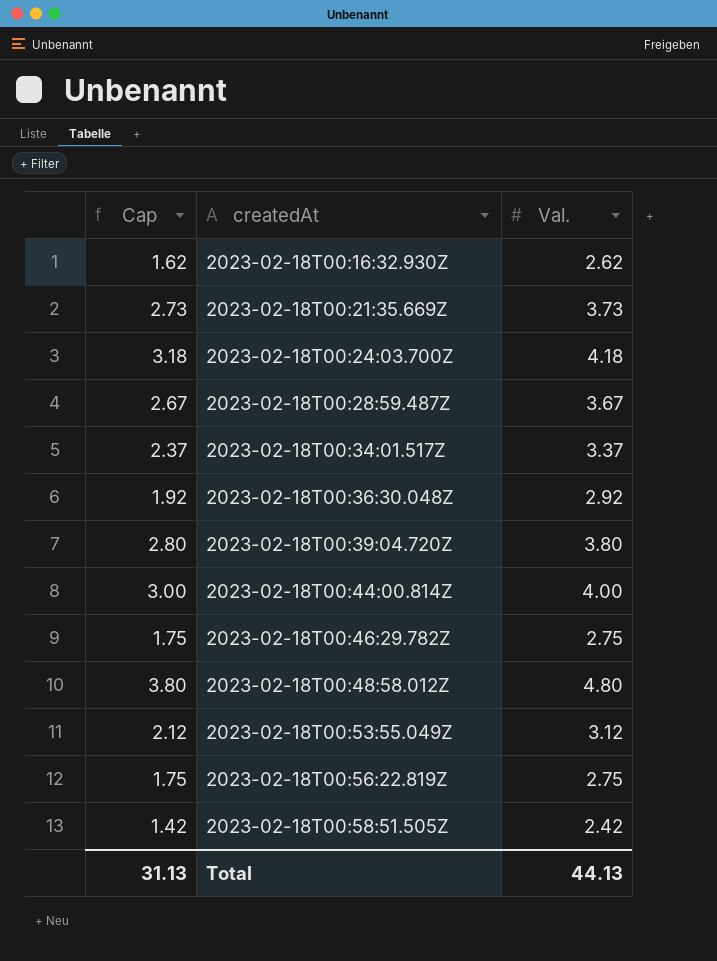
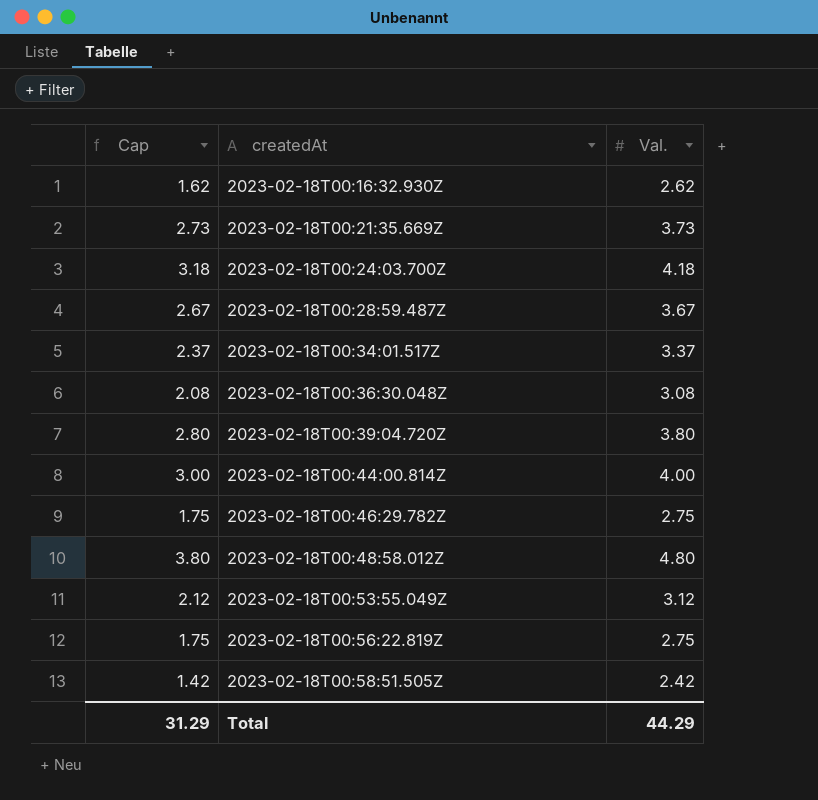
2023-02-18T00:36:30.048Z | Cap: 1.92 -> 2.08
2023-02-18T00:36:30.048Z | Val.: 2.92 -> 3.08
Total | Cap: 31.13 -> 31.29
Total | Val.: 44.13 -> 44.29

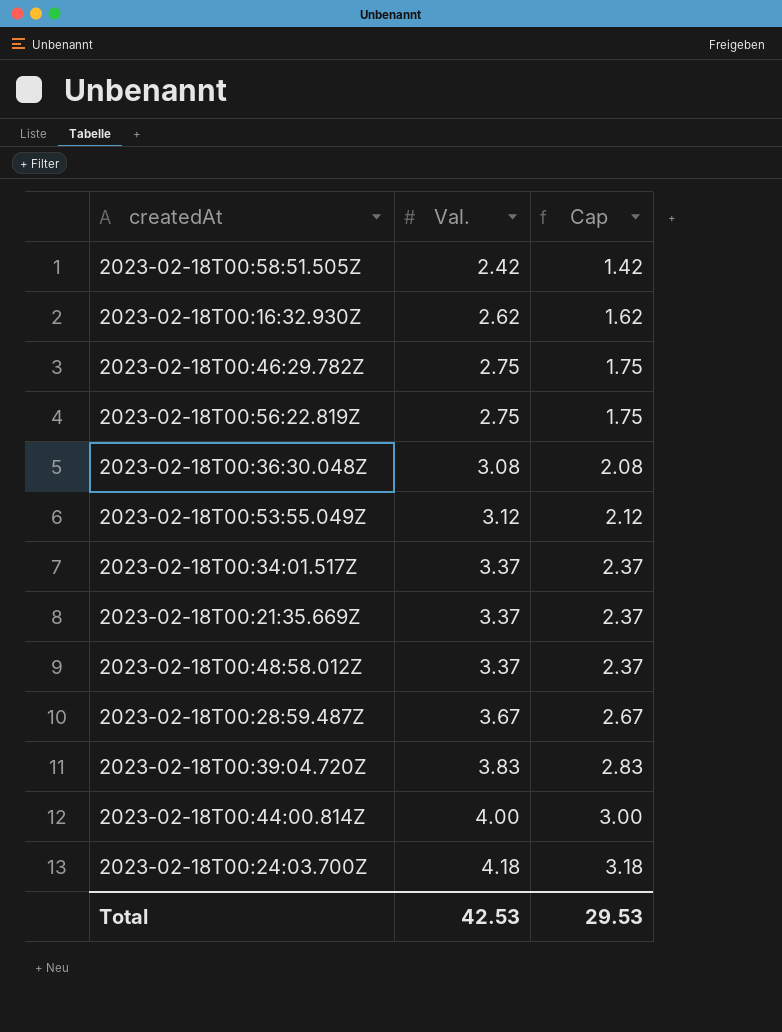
row order: createdAt ascending -> Val. ascending
column Cap | position: 1 -> 3
2023-02-18T00:21:35.669Z | Val.: 3.73 -> 3.37
2023-02-18T00:21:35.669Z | Cap: 2.73 -> 2.37
2023-02-18T00:48:58.012Z | Val.: 4.80 -> 3.37
2023-02-18T00:48:58.012Z | Cap: 3.80 -> 2.37
2023-02-18T00:39:04.720Z | Val.: 3.80 -> 3.83
2023-02-18T00:39:04.720Z | Cap: 2.80 -> 2.83
Total | Val.: 44.29 -> 42.53
Total | Cap: 31.29 -> 29.53

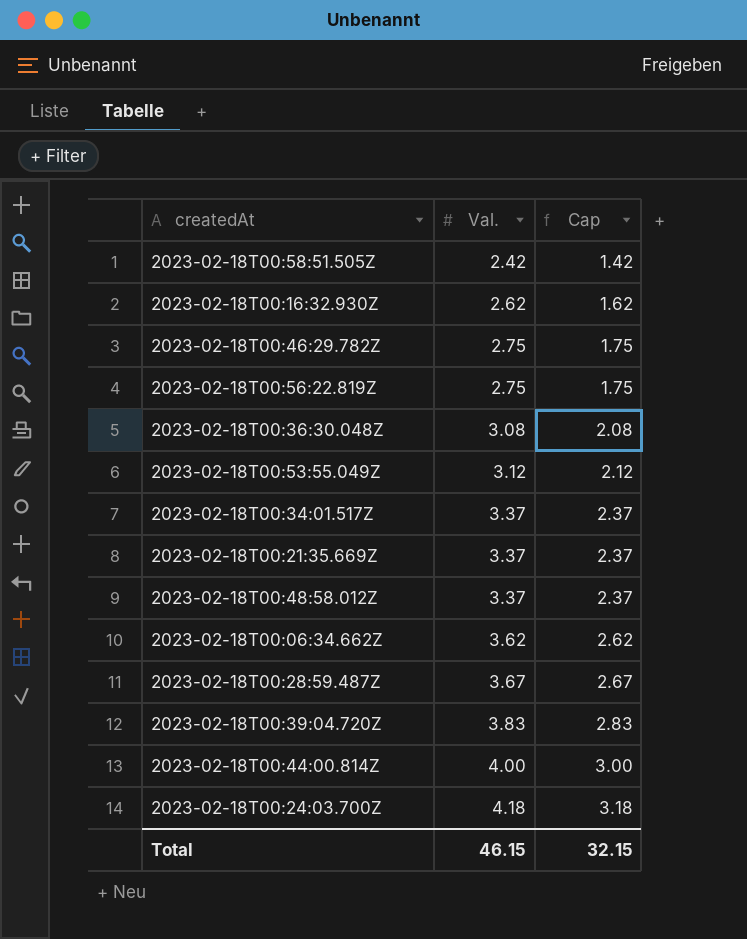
row 2023-02-18T00:06:34.662Z: none -> 3.62 | 2.62
Total | Val.: 42.53 -> 46.15
Total | Cap: 29.53 -> 32.15

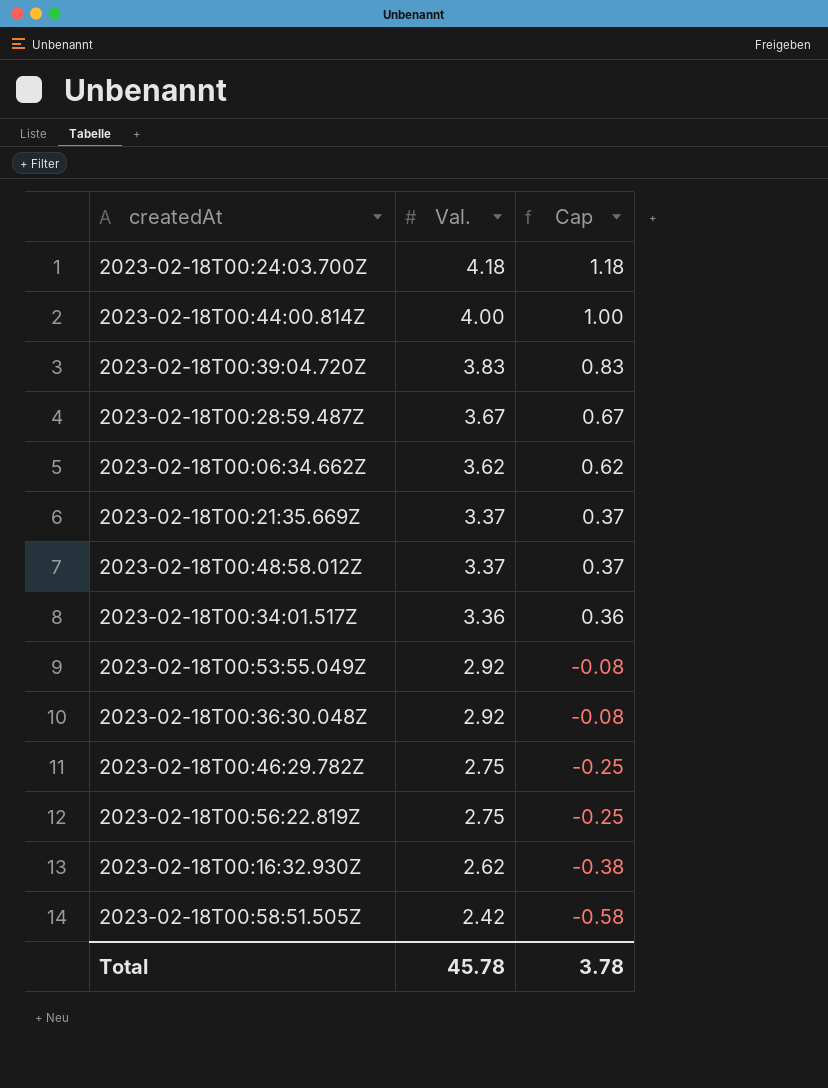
row order: Val. ascending -> Val. descending
column Cap | formula: [Val.] - 1 -> [Val.] - 3
2023-02-18T00:34:01.517Z | Val.: 3.37 -> 3.36
2023-02-18T00:53:55.049Z | Val.: 3.12 -> 2.92
2023-02-18T00:36:30.048Z | Val.: 3.08 -> 2.92
Total | Val.: 46.15 -> 45.78
Total | Cap: 32.15 -> 3.78

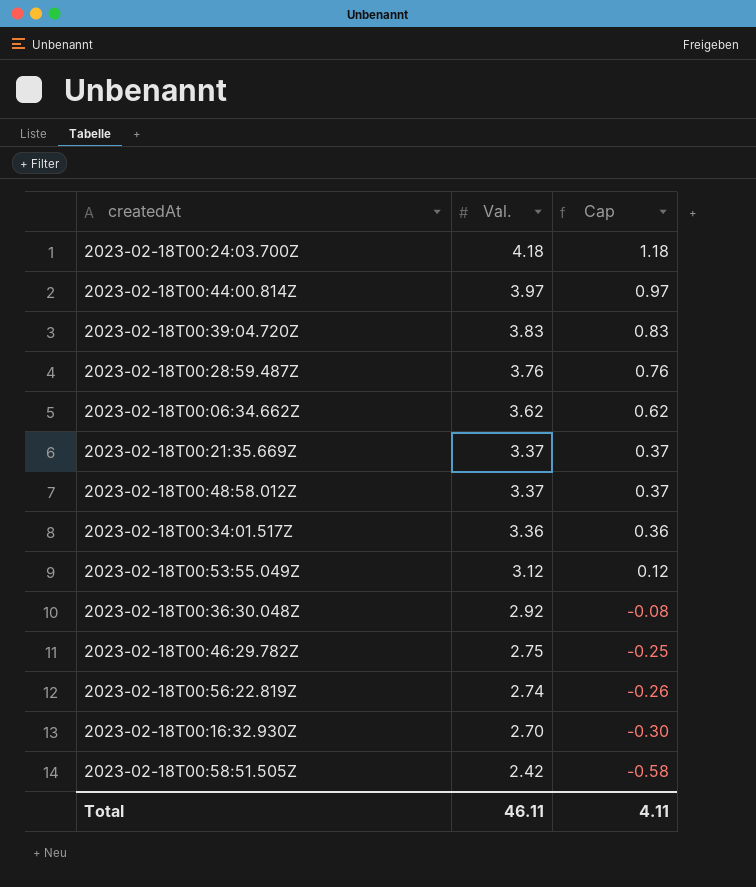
2023-02-18T00:44:00.814Z | Val.: 4.00 -> 3.97
2023-02-18T00:44:00.814Z | Cap: 1.00 -> 0.97
2023-02-18T00:28:59.487Z | Val.: 3.67 -> 3.76
2023-02-18T00:28:59.487Z | Cap: 0.67 -> 0.76
2023-02-18T00:53:55.049Z | Val.: 2.92 -> 3.12
2023-02-18T00:53:55.049Z | Cap: -0.08 -> 0.12
2023-02-18T00:56:22.819Z | Val.: 2.75 -> 2.74
2023-02-18T00:56:22.819Z | Cap: -0.25 -> -0.26
2023-02-18T00:16:32.930Z | Val.: 2.62 -> 2.70
2023-02-18T00:16:32.930Z | Cap: -0.38 -> -0.30
Total | Val.: 45.78 -> 46.11
Total | Cap: 3.78 -> 4.11

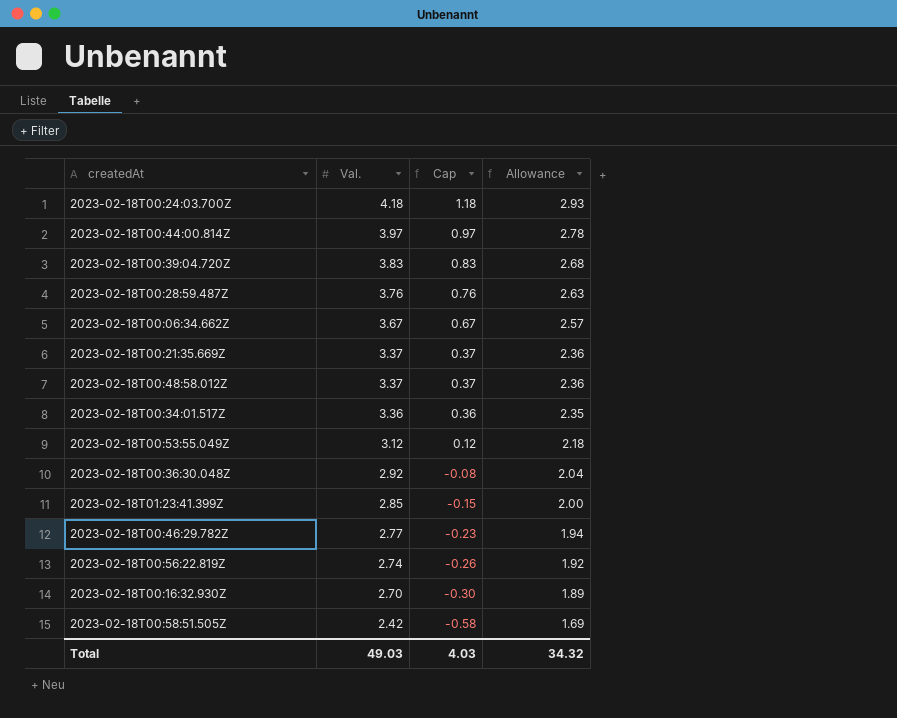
column Allowance | formula: none -> [Val.] * 0.7
2023-02-18T00:06:34.662Z | Val.: 3.62 -> 3.67
2023-02-18T00:06:34.662Z | Cap: 0.62 -> 0.67
row 2023-02-18T01:23:41.399Z: none -> 2.85 | -0.15 | 2.00
2023-02-18T00:46:29.782Z | Val.: 2.75 -> 2.77
2023-02-18T00:46:29.782Z | Cap: -0.25 -> -0.23
Total | Val.: 46.11 -> 49.03
Total | Cap: 4.11 -> 4.03

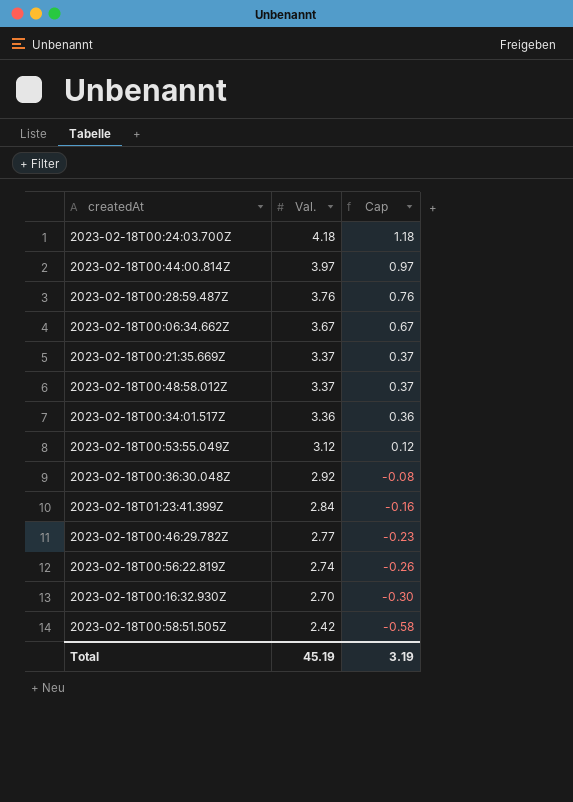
column Allowance | formula: [Val.] * 0.7 -> none
row 2023-02-18T00:39:04.720Z: 3.83 | 0.83 | 2.68 -> none
2023-02-18T01:23:41.399Z | Val.: 2.85 -> 2.84
2023-02-18T01:23:41.399Z | Cap: -0.15 -> -0.16
Total | Val.: 49.03 -> 45.19
Total | Cap: 4.03 -> 3.19

